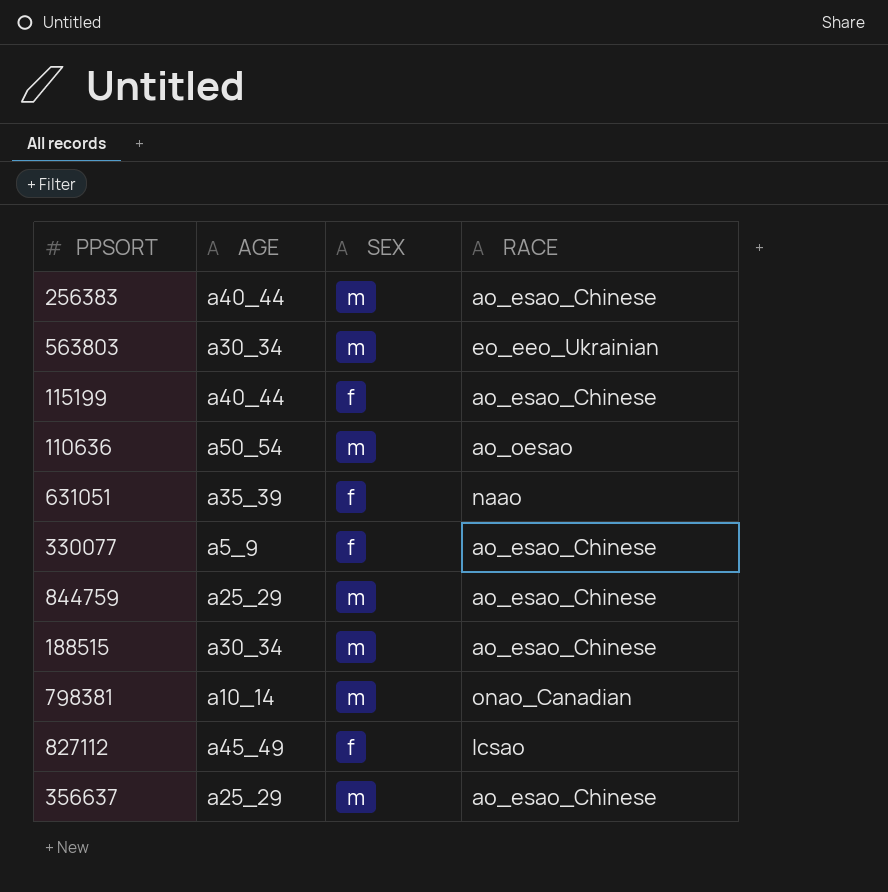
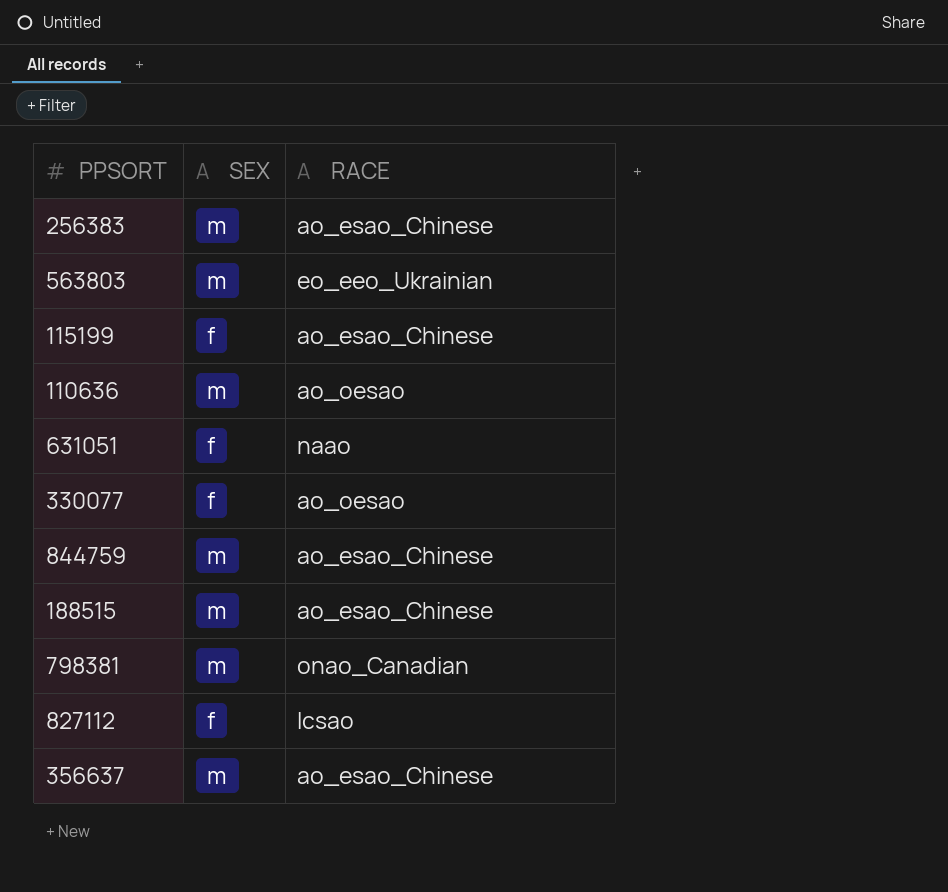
column AGE | position: 2 -> none
330077 | RACE: ao_esao_Chinese -> ao_oesao

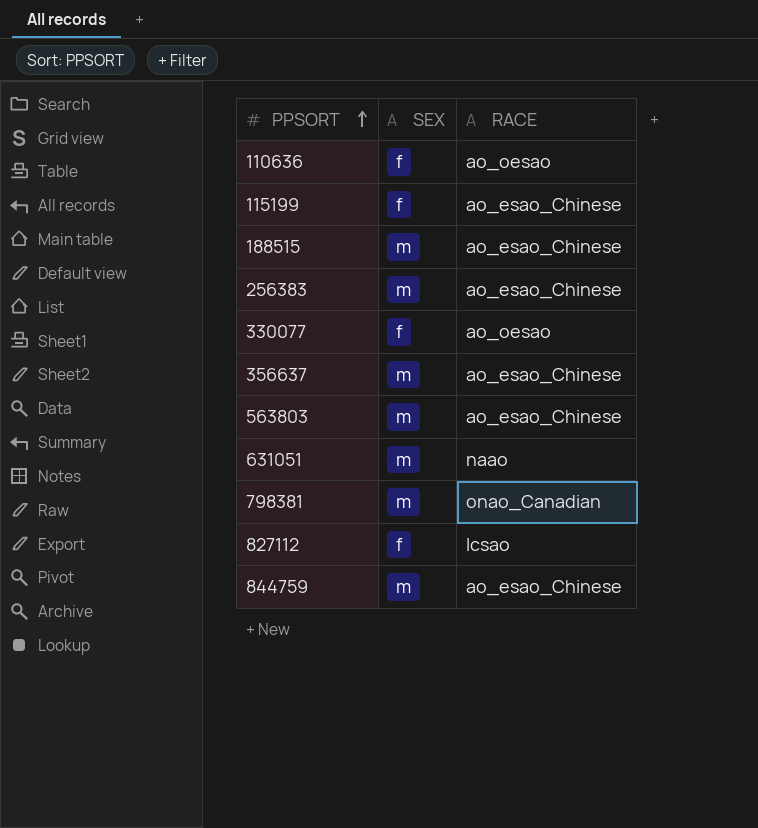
row order: none -> PPSORT ascending
110636 | SEX: m -> f
563803 | RACE: eo_eeo_Ukrainian -> ao_esao_Chinese
631051 | SEX: f -> m

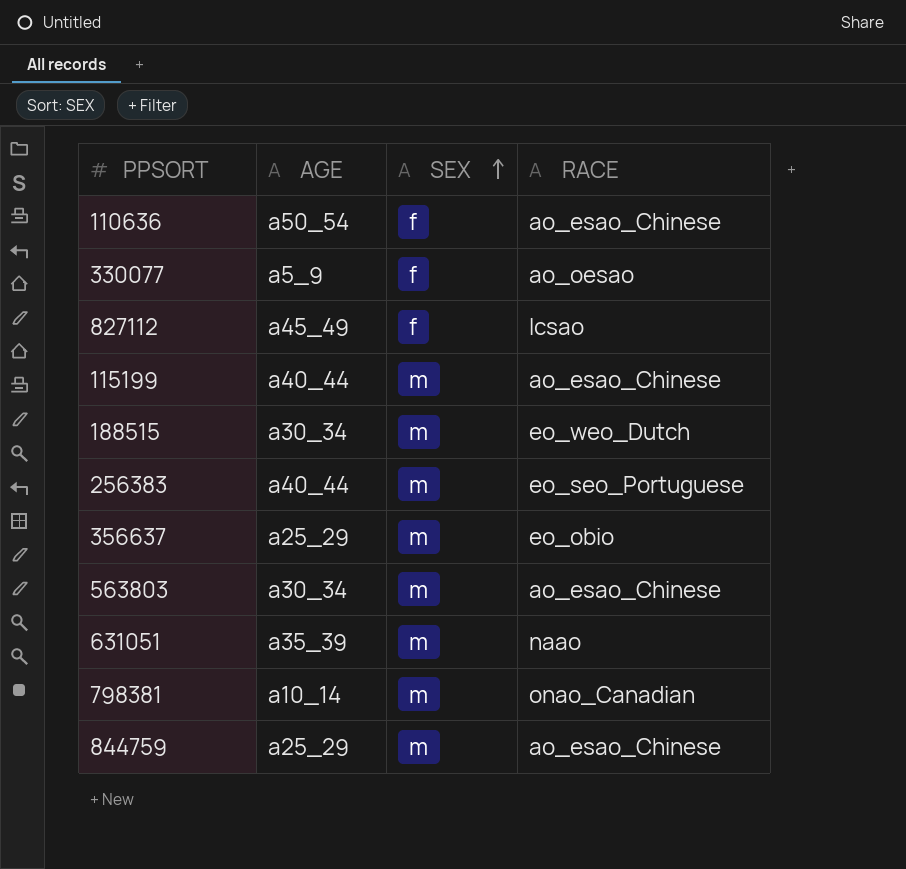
row order: PPSORT ascending -> SEX ascending
column AGE | position: none -> 2
110636 | RACE: ao_oesao -> ao_esao_Chinese
115199 | SEX: f -> m
188515 | RACE: ao_esao_Chinese -> eo_weo_Dutch
256383 | RACE: ao_esao_Chinese -> eo_seo_Portuguese
356637 | RACE: ao_esao_Chinese -> eo_obio

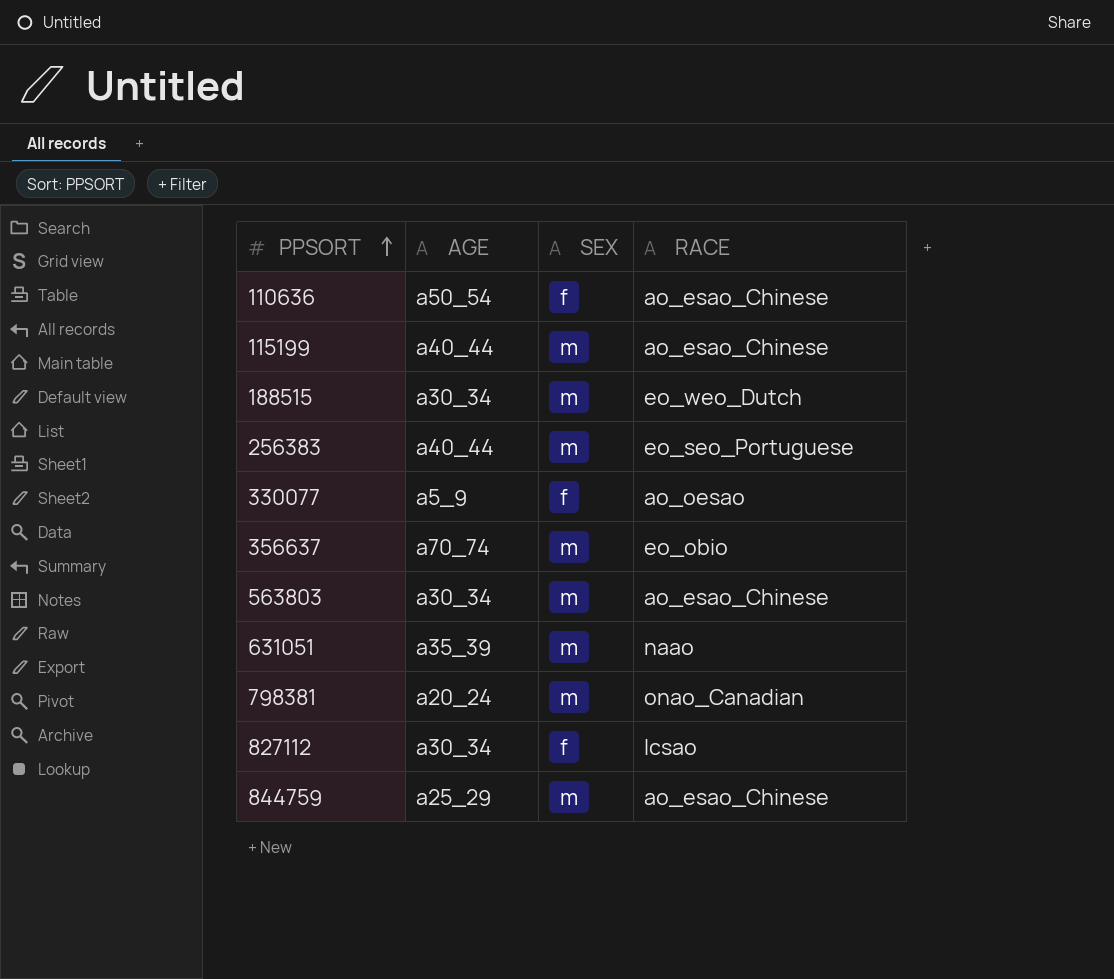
row order: SEX ascending -> PPSORT ascending
356637 | AGE: a25_29 -> a70_74
798381 | AGE: a10_14 -> a20_24
827112 | AGE: a45_49 -> a30_34

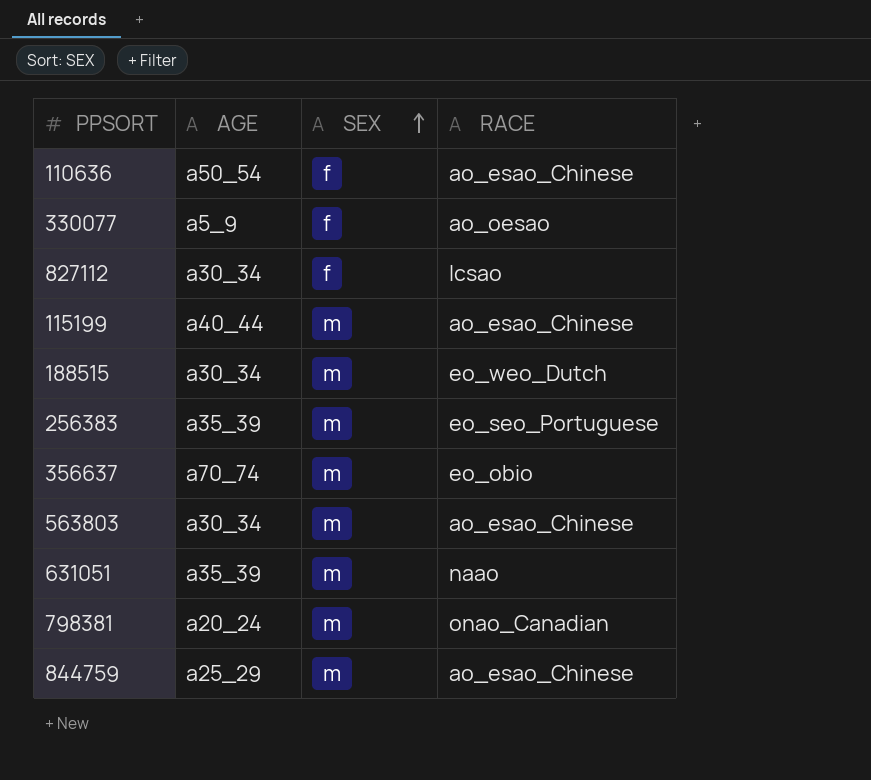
row order: PPSORT ascending -> SEX ascending
256383 | AGE: a40_44 -> a35_39

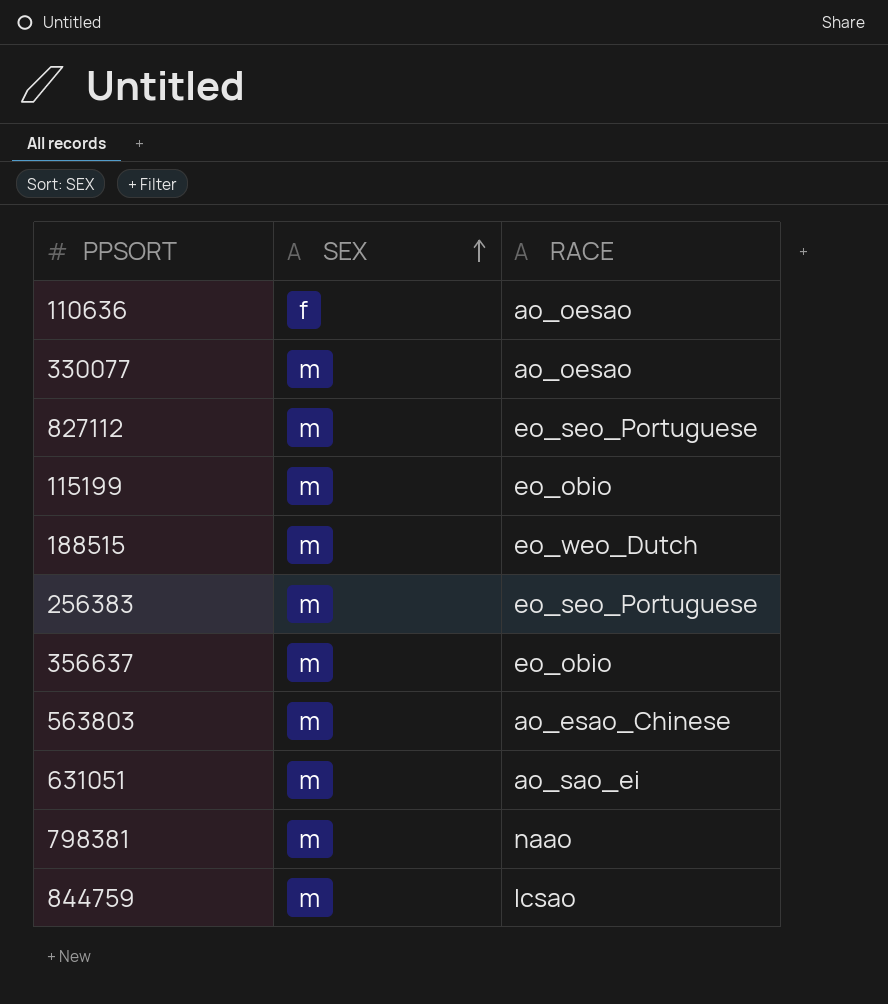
column AGE | position: 2 -> none
110636 | RACE: ao_esao_Chinese -> ao_oesao
330077 | SEX: f -> m
827112 | SEX: f -> m
827112 | RACE: lcsao -> eo_seo_Portuguese
115199 | RACE: ao_esao_Chinese -> eo_obio
631051 | RACE: naao -> ao_sao_ei
798381 | RACE: onao_Canadian -> naao
844759 | RACE: ao_esao_Chinese -> lcsao

